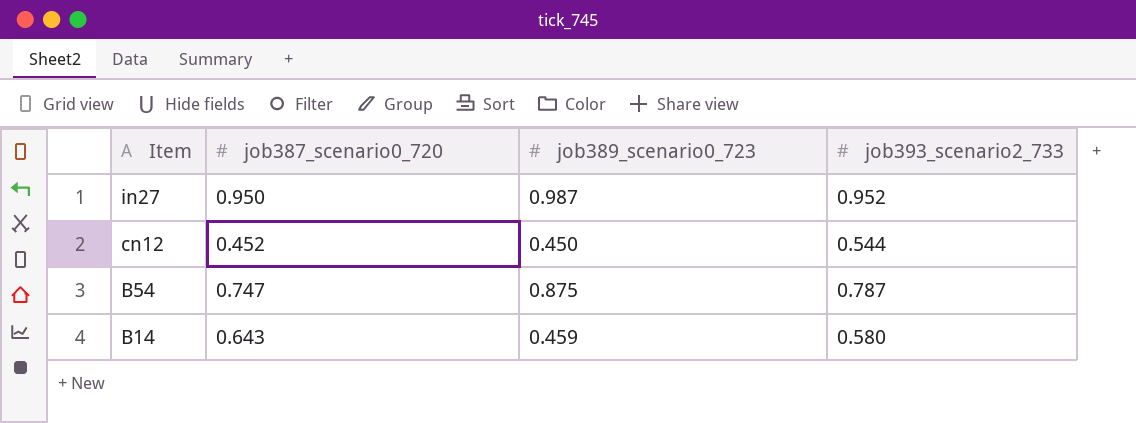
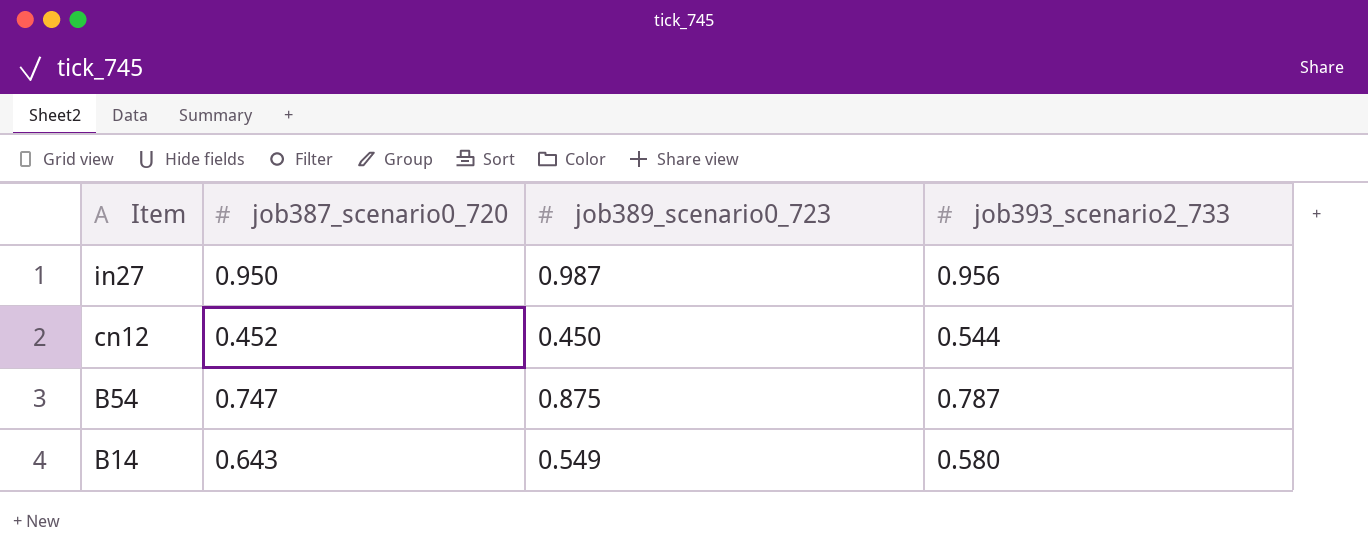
in27 | job393_scenario2_733: 0.952 -> 0.956
B14 | job389_scenario0_723: 0.459 -> 0.549

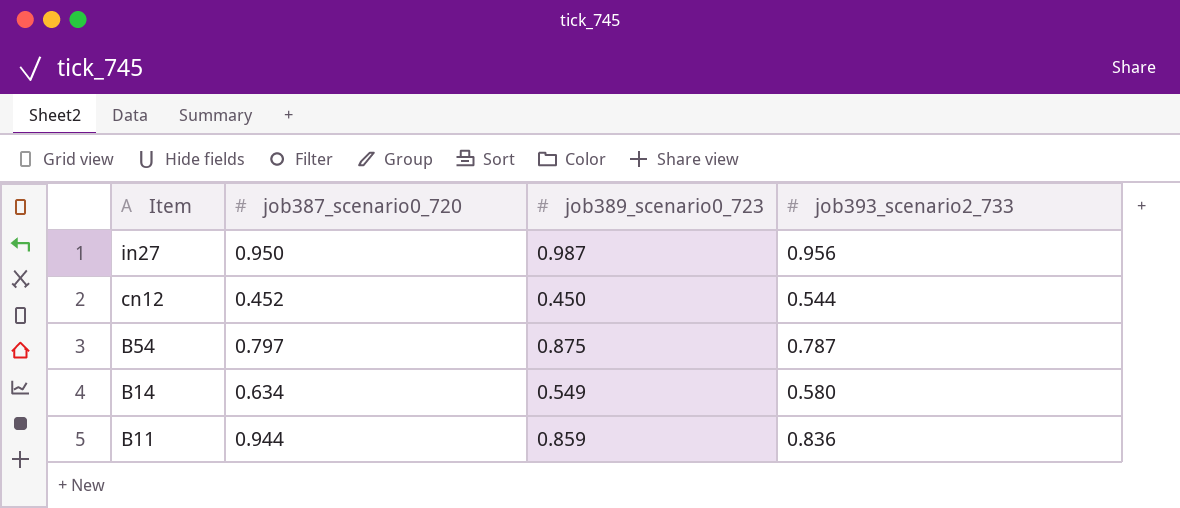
B54 | job387_scenario0_720: 0.747 -> 0.797
B14 | job387_scenario0_720: 0.643 -> 0.634
row B11: none -> 0.944 | 0.859 | 0.836

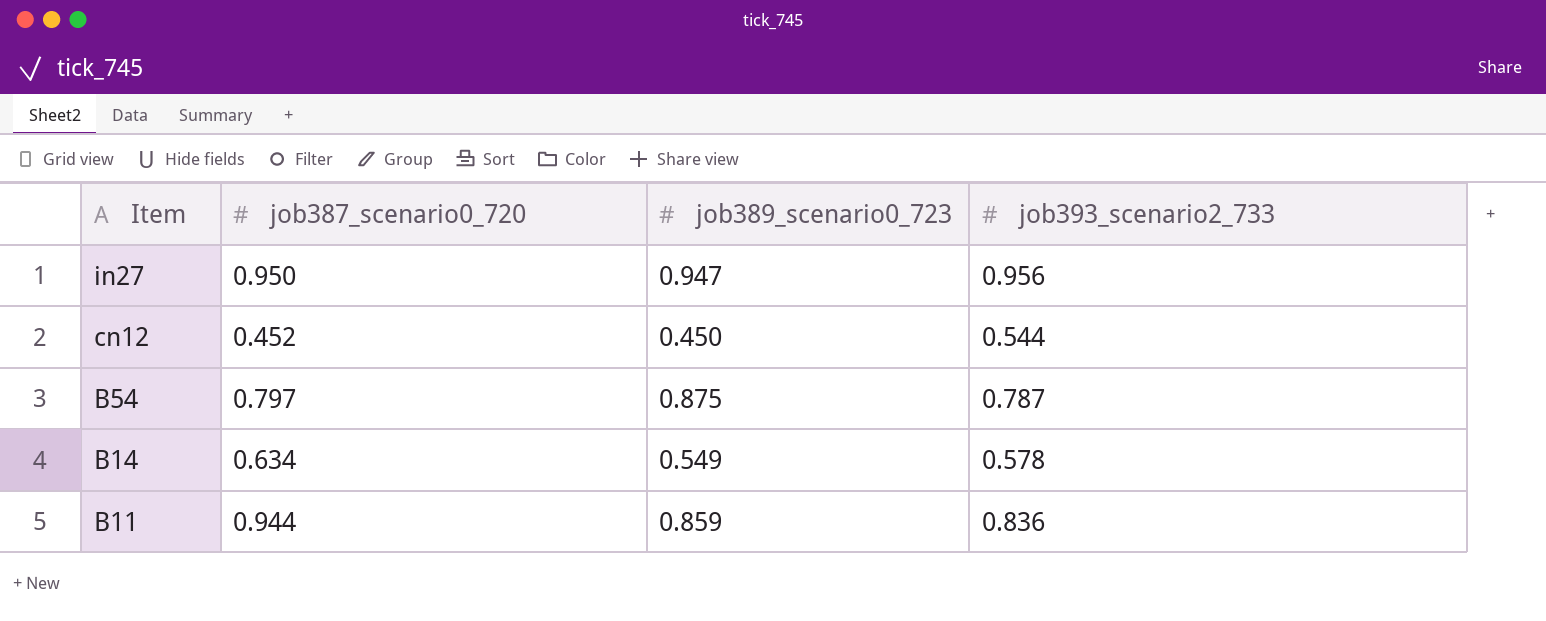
in27 | job389_scenario0_723: 0.987 -> 0.947
B14 | job393_scenario2_733: 0.580 -> 0.578

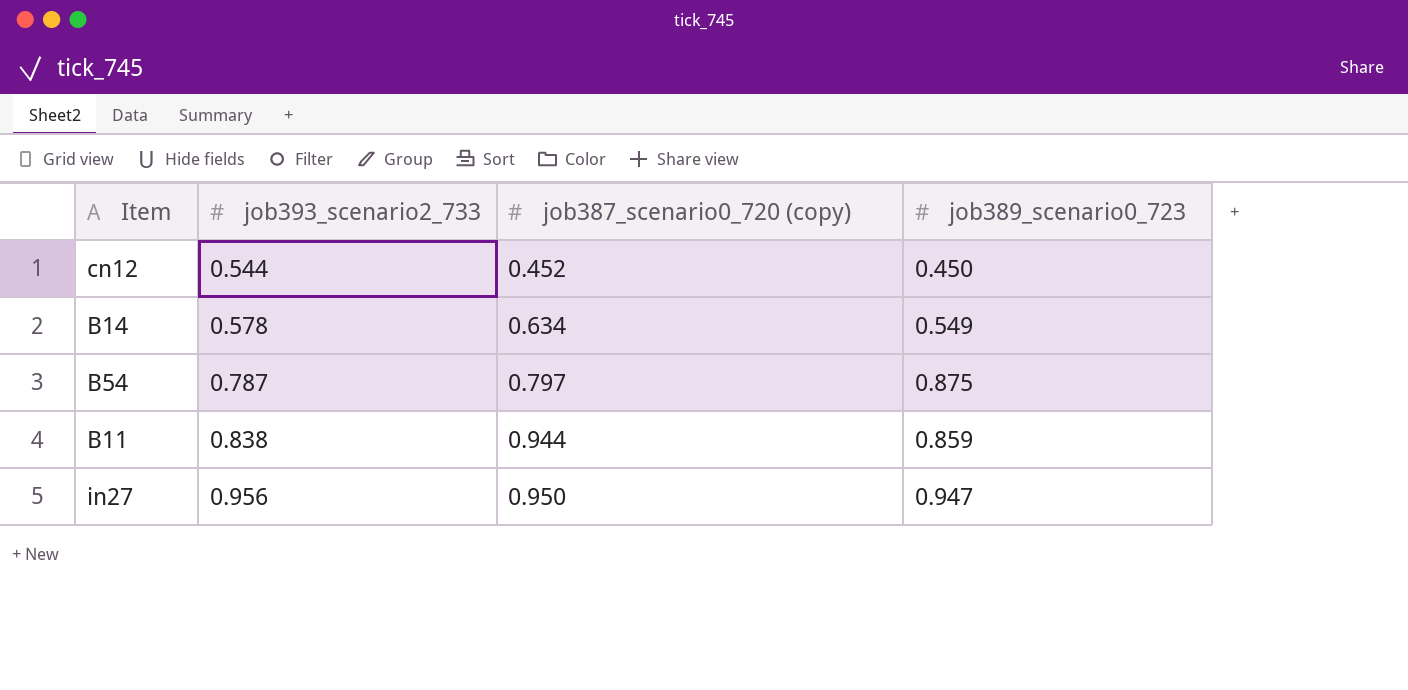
row order: Item descending -> job393_scenario2_733 ascending
column job393_scenario2_733 | position: 4 -> 2
column name: job387_scenario0_720 -> job387_scenario0_720 (copy)
B11 | job393_scenario2_733: 0.836 -> 0.838

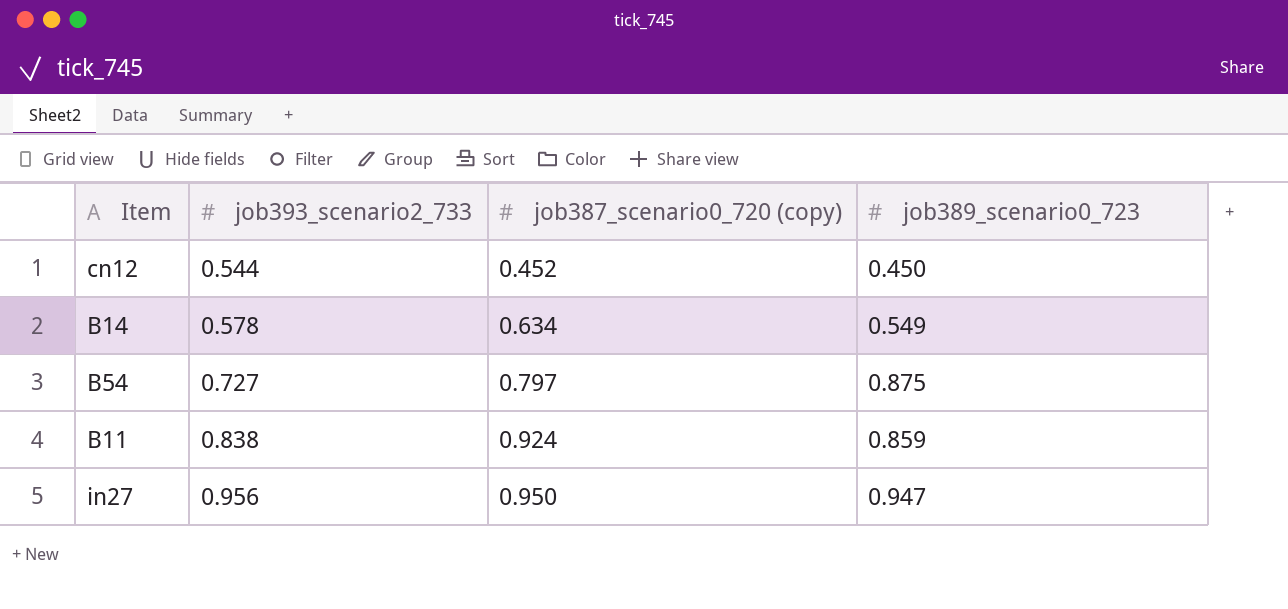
B54 | job393_scenario2_733: 0.787 -> 0.727
B11 | job387_scenario0_720 (copy): 0.944 -> 0.924

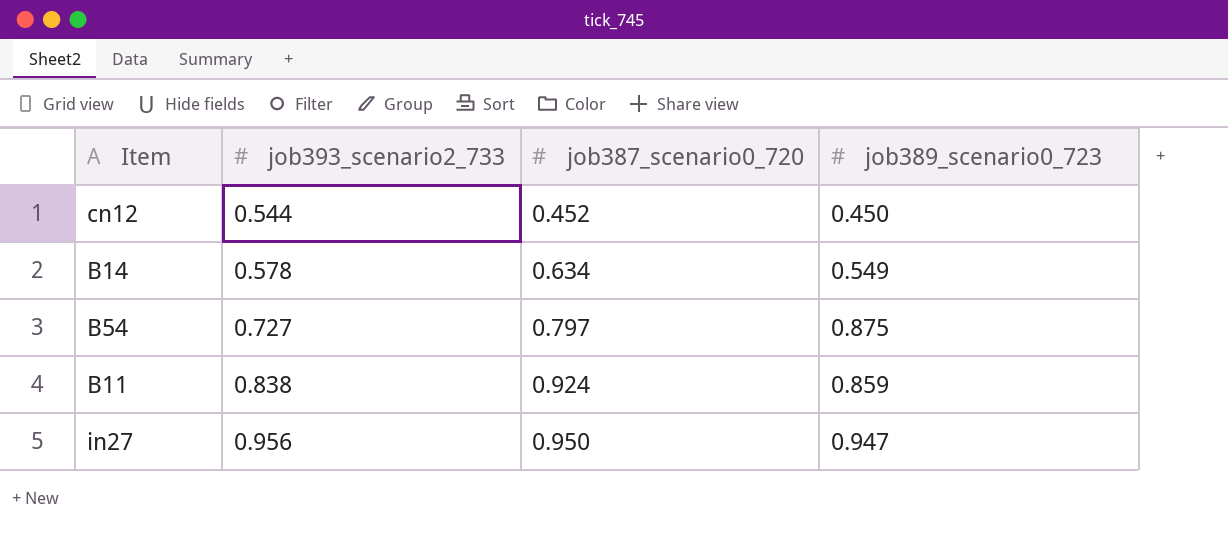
column name: job387_scenario0_720 (copy) -> job387_scenario0_720

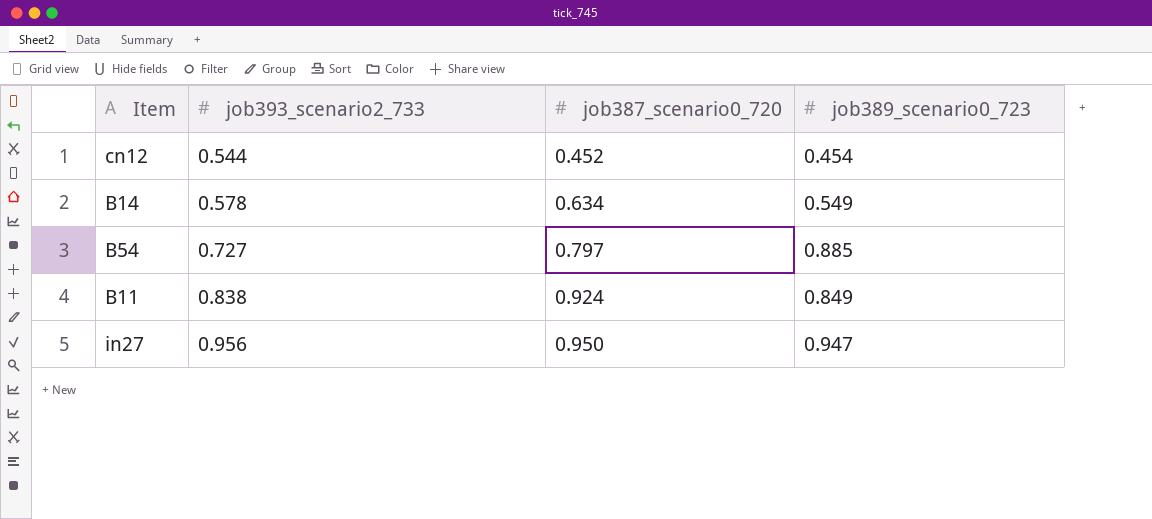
cn12 | job389_scenario0_723: 0.450 -> 0.454
B54 | job389_scenario0_723: 0.875 -> 0.885
B11 | job389_scenario0_723: 0.859 -> 0.849

